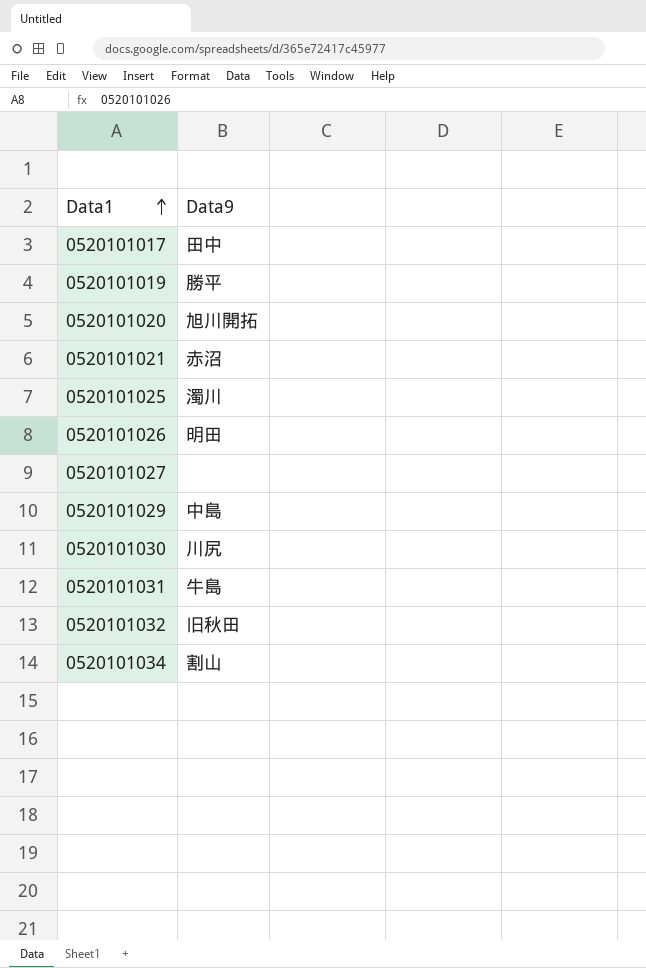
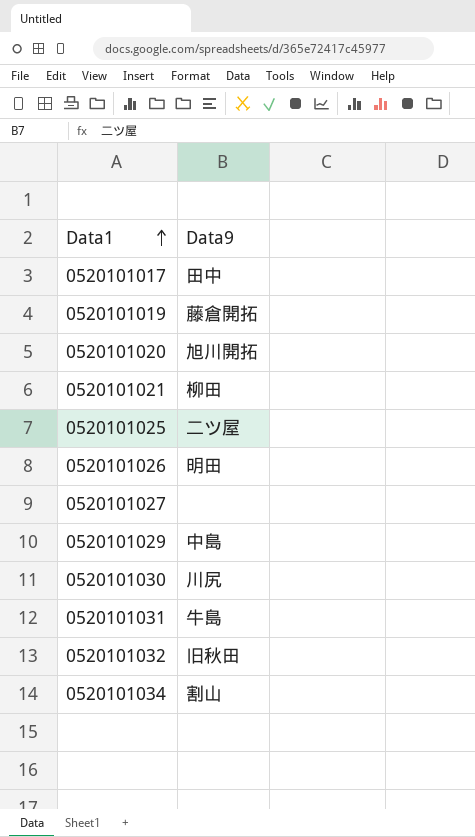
0520101019 | Data9: 勝平 -> 藤倉開拓
0520101021 | Data9: 赤沼 -> 柳田
0520101025 | Data9: 濁川 -> 二ツ屋

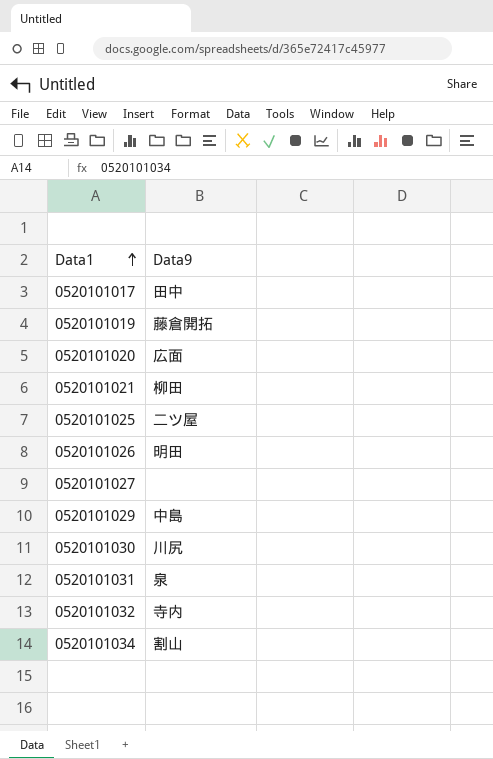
0520101020 | Data9: 旭川開拓 -> 広面
0520101031 | Data9: 牛島 -> 泉
0520101032 | Data9: 旧秋田 -> 寺内

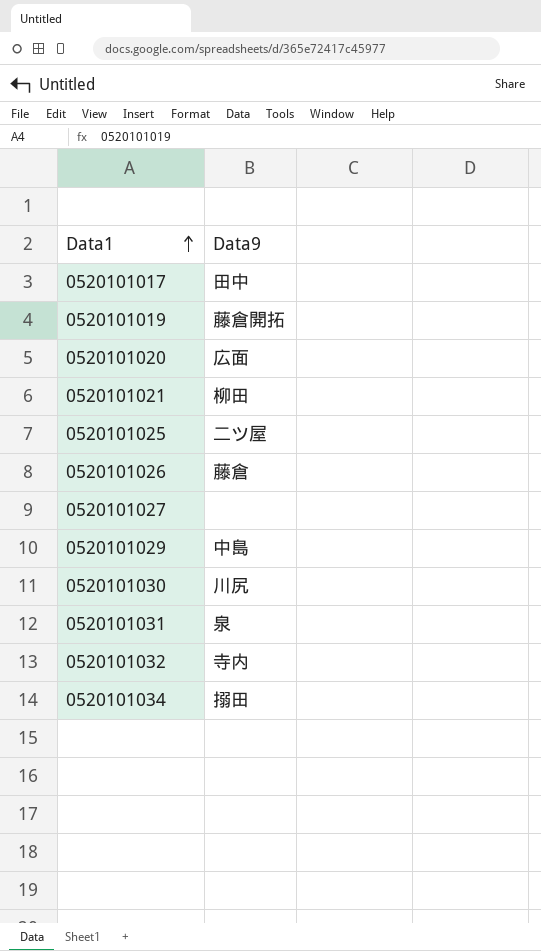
0520101026 | Data9: 明田 -> 藤倉
0520101034 | Data9: 割山 -> 搦田

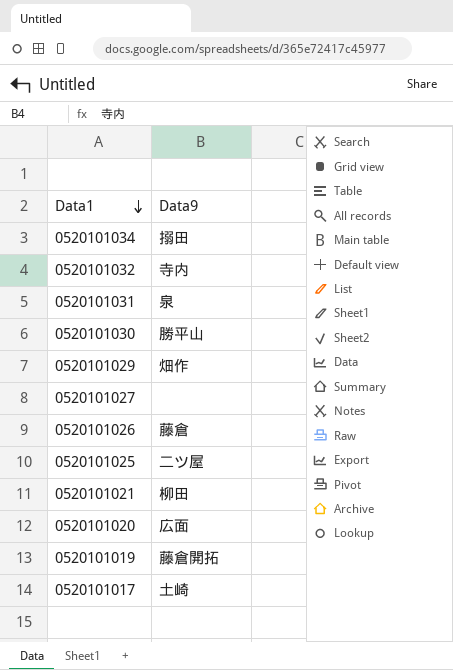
row order: Data1 ascending -> Data1 descending
0520101030 | Data9: 川尻 -> 勝平山
0520101029 | Data9: 中島 -> 畑作
0520101017 | Data9: 田中 -> 土崎

